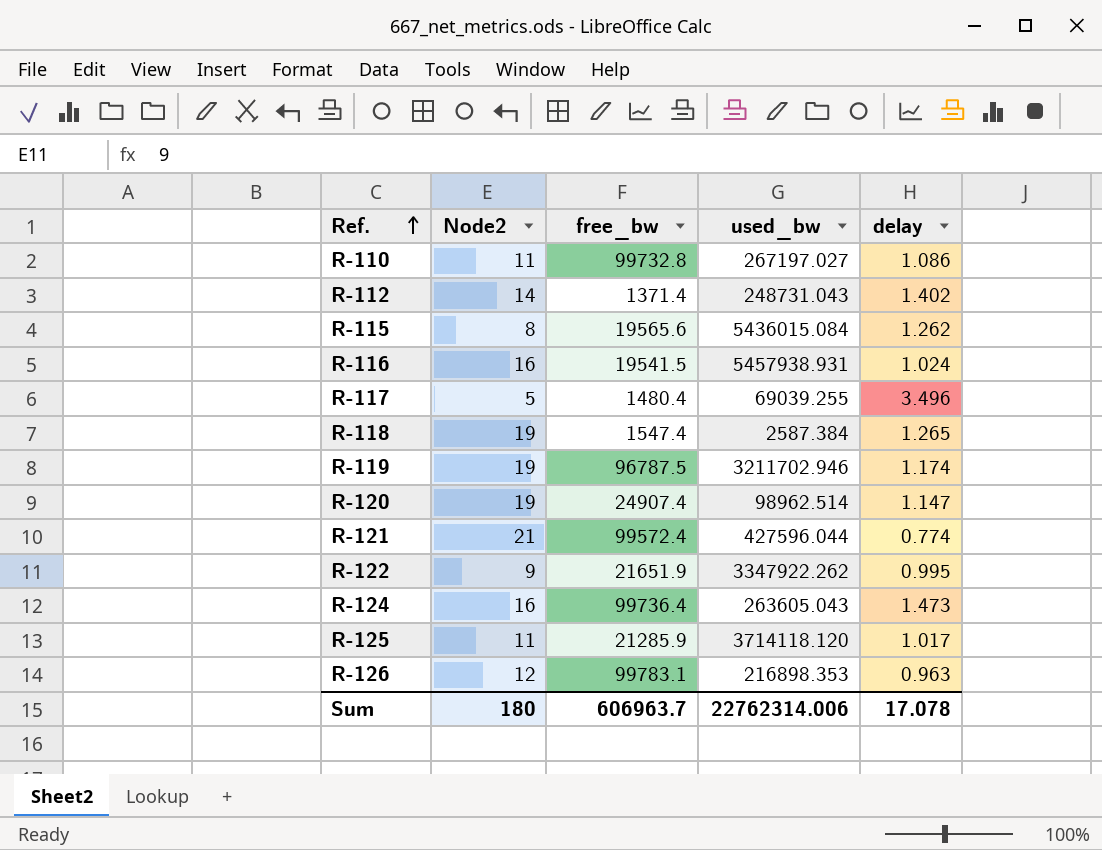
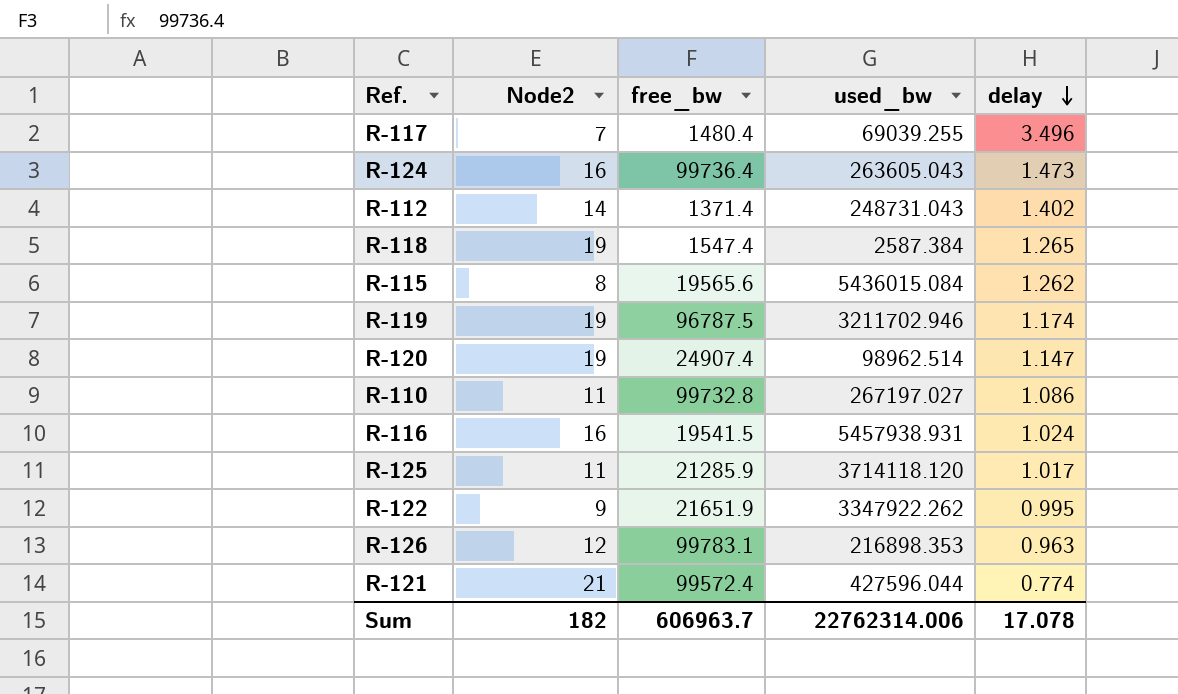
row order: Ref. ascending -> delay descending
R-117 | Node2: 5 -> 7
Sum | Node2: 180 -> 182

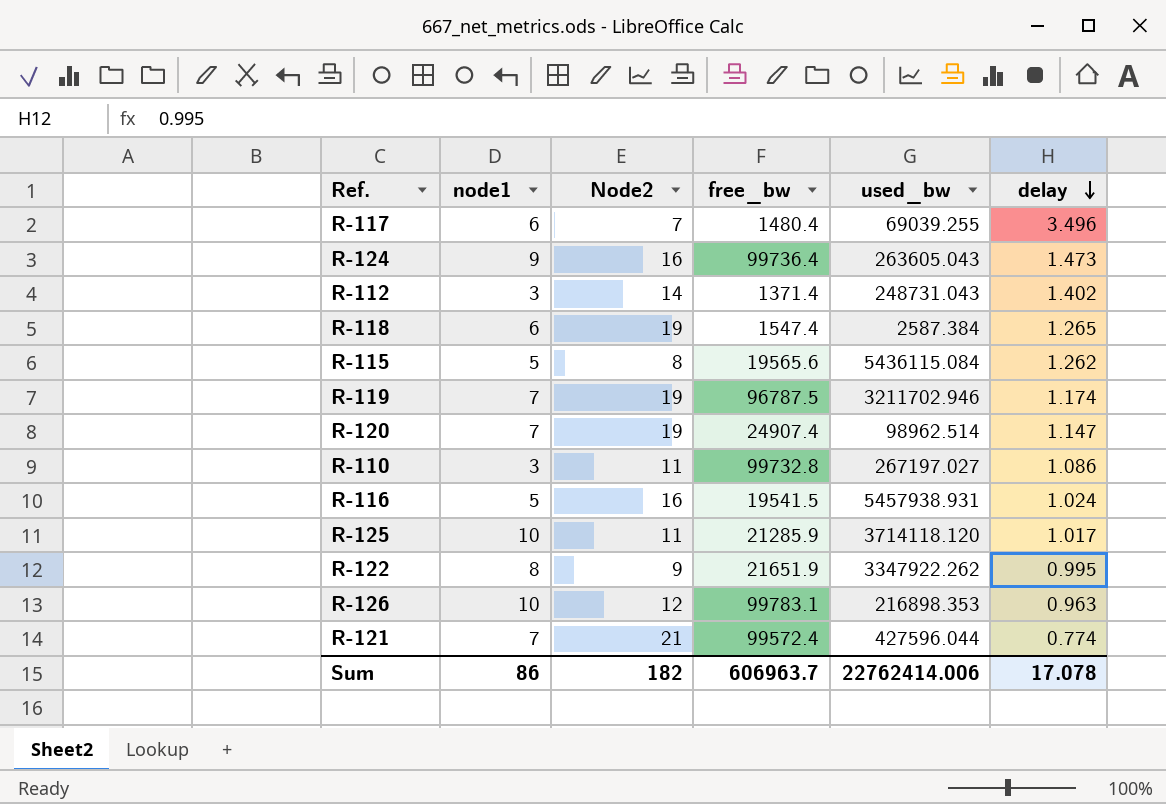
column node1 | position: none -> 2
R-115 | used_bw: 5436015.084 -> 5436115.084
Sum | used_bw: 22762314.006 -> 22762414.006

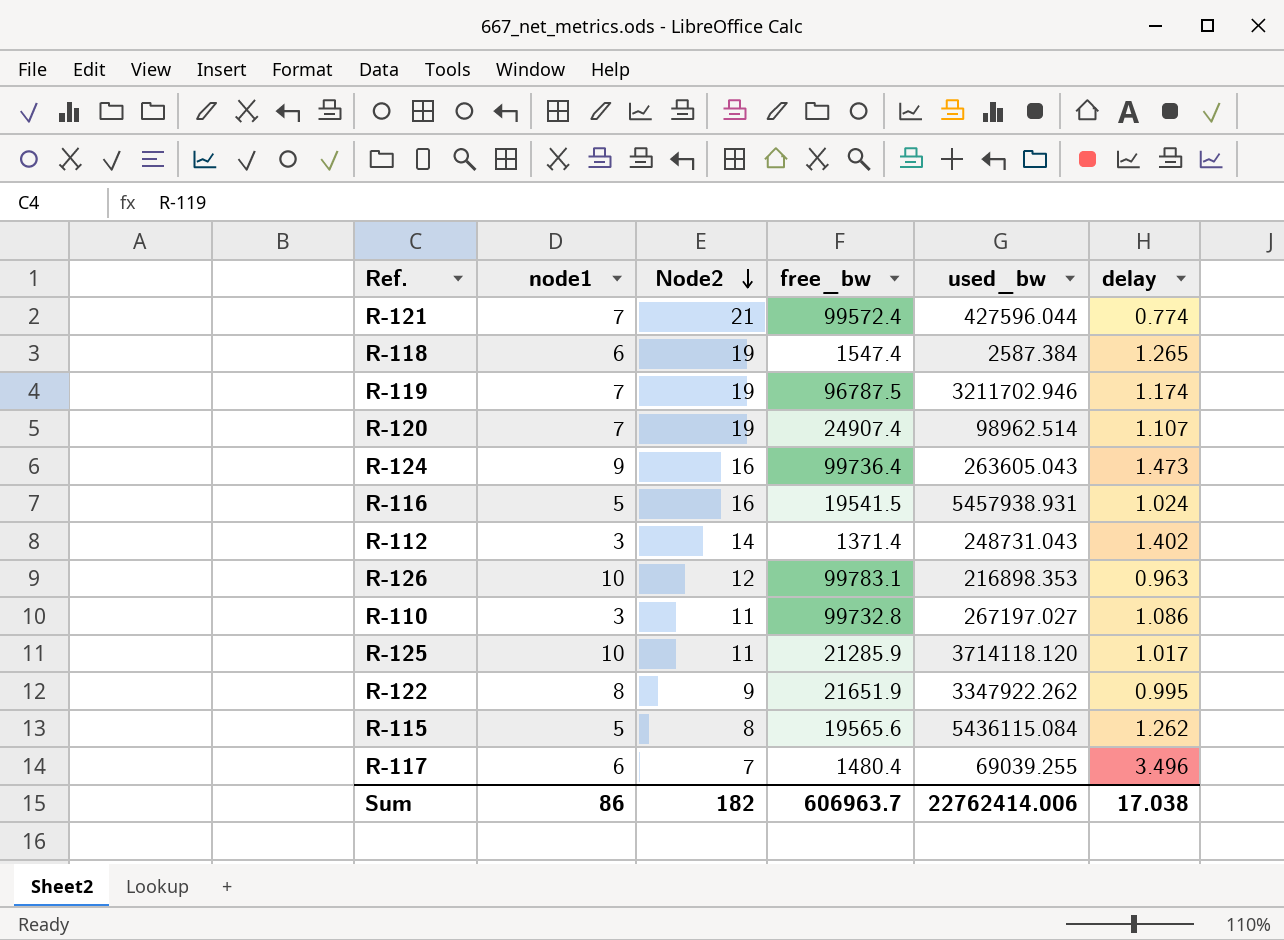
row order: delay descending -> Node2 descending
R-120 | delay: 1.147 -> 1.107
Sum | delay: 17.078 -> 17.038

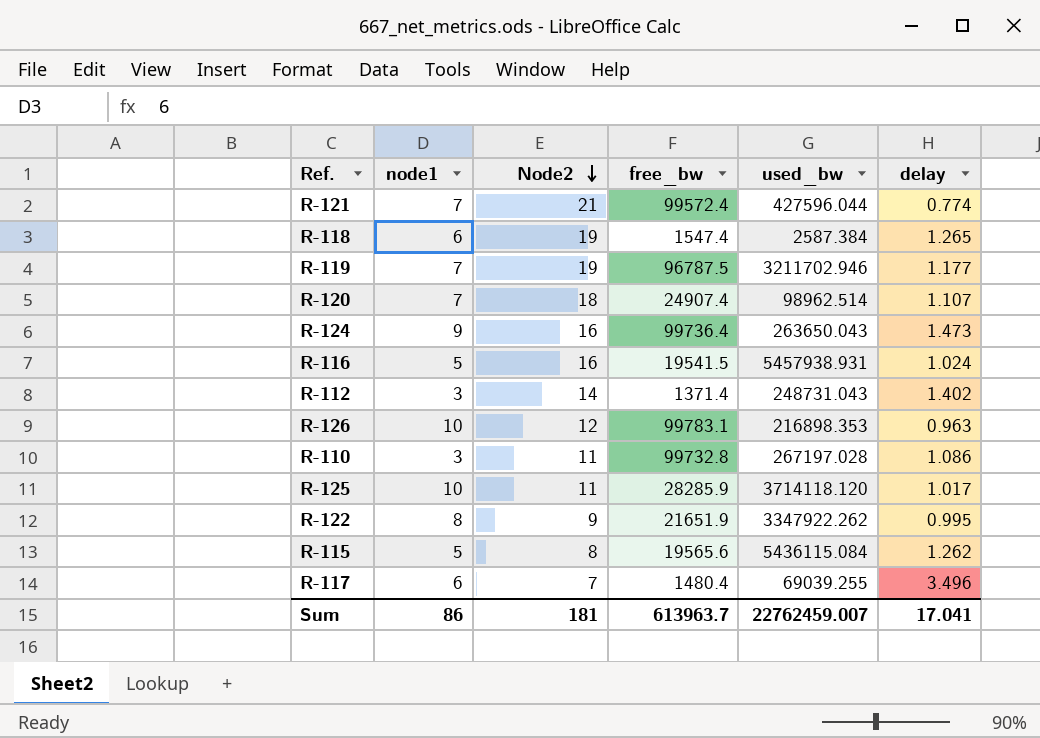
R-119 | delay: 1.174 -> 1.177
R-120 | Node2: 19 -> 18
R-124 | used_bw: 263605.043 -> 263650.043
R-110 | used_bw: 267197.027 -> 267197.028
R-125 | free_bw: 21285.9 -> 28285.9
Sum | Node2: 182 -> 181
Sum | free_bw: 606963.7 -> 613963.7
Sum | used_bw: 22762414.006 -> 22762459.007
Sum | delay: 17.038 -> 17.041

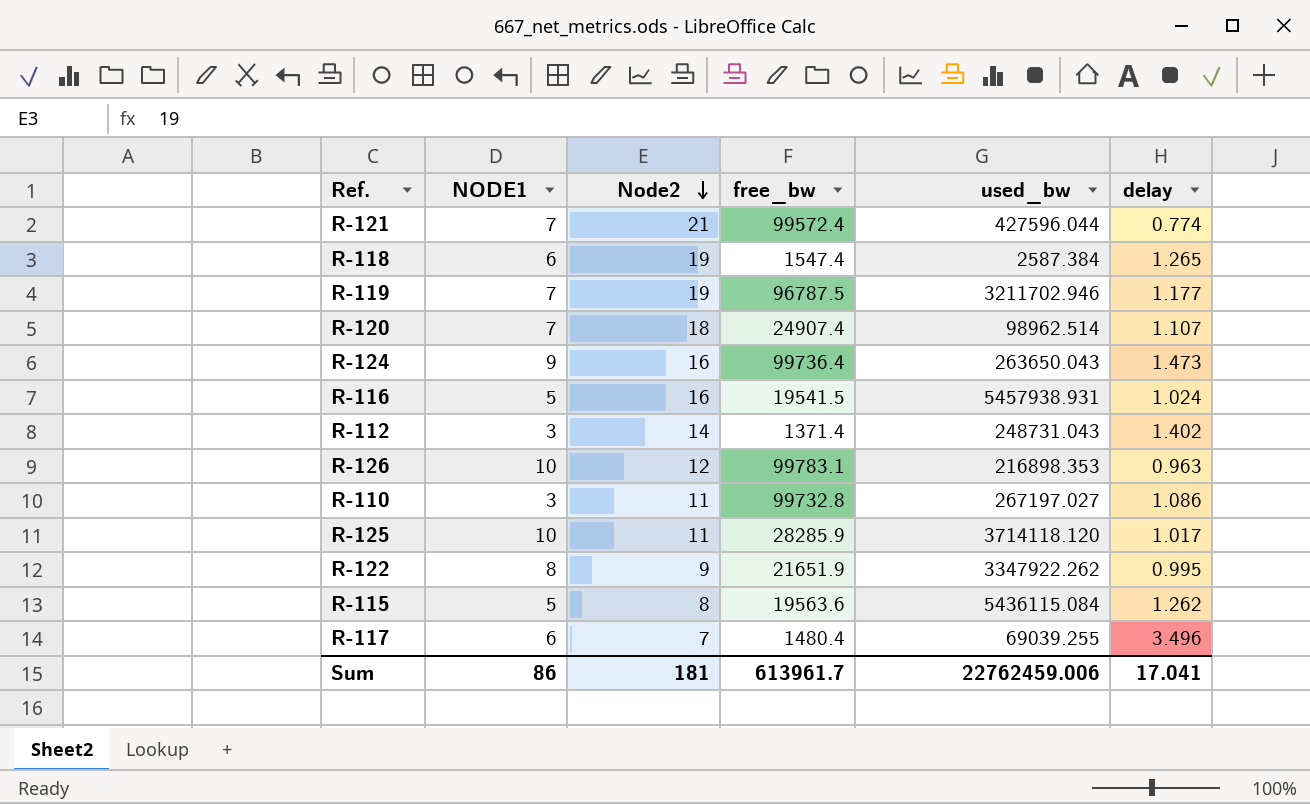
column name: node1 -> NODE1
R-110 | used_bw: 267197.028 -> 267197.027
R-115 | free_bw: 19565.6 -> 19563.6
Sum | free_bw: 613963.7 -> 613961.7
Sum | used_bw: 22762459.007 -> 22762459.006

